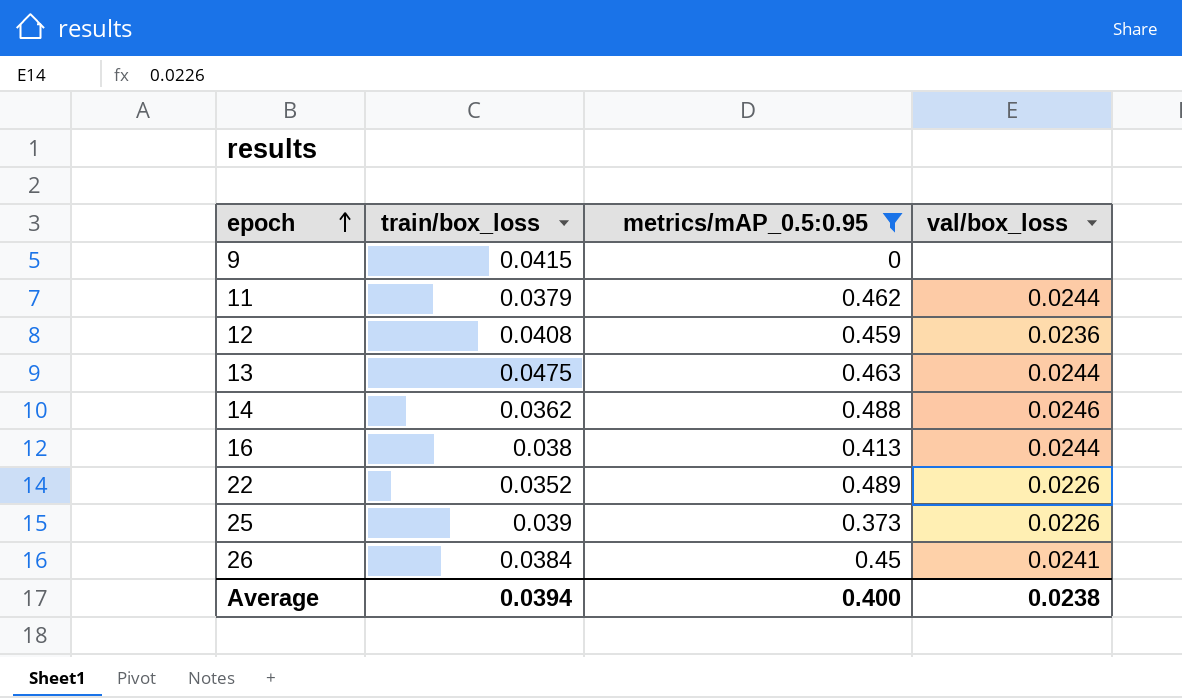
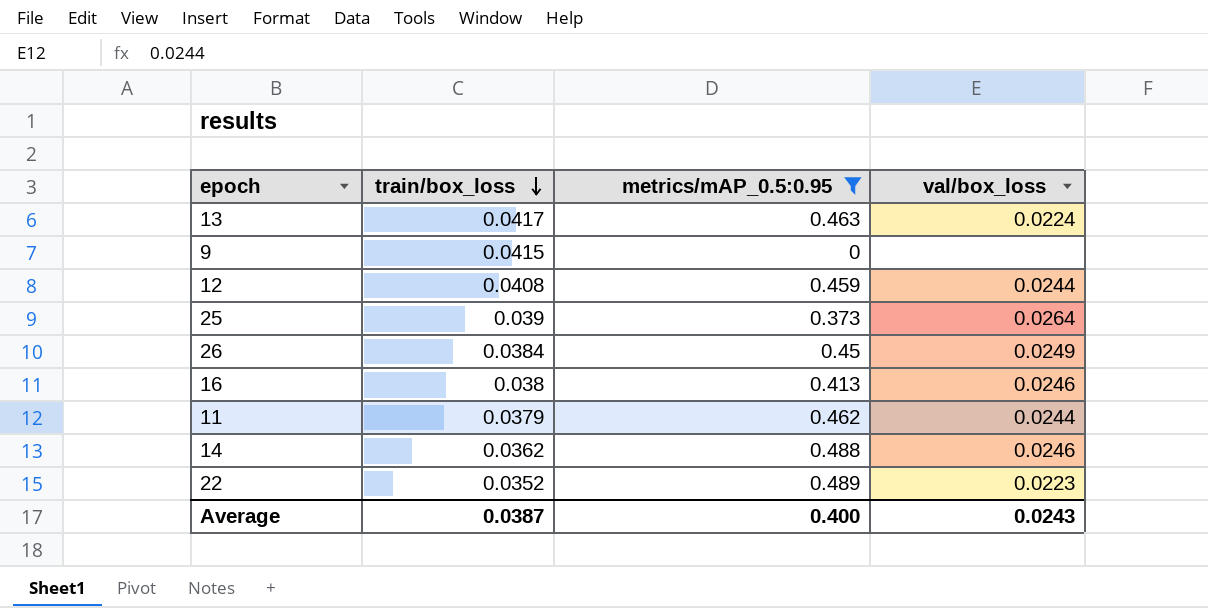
row order: epoch ascending -> train/box_loss descending
13 | train/box_loss: 0.0475 -> 0.0417
13 | val/box_loss: 0.0244 -> 0.0224
12 | val/box_loss: 0.0236 -> 0.0244
25 | val/box_loss: 0.0226 -> 0.0264
26 | val/box_loss: 0.0241 -> 0.0249
16 | val/box_loss: 0.0244 -> 0.0246
22 | val/box_loss: 0.0226 -> 0.0223
Average | train/box_loss: 0.0394 -> 0.0387
Average | val/box_loss: 0.0238 -> 0.0243

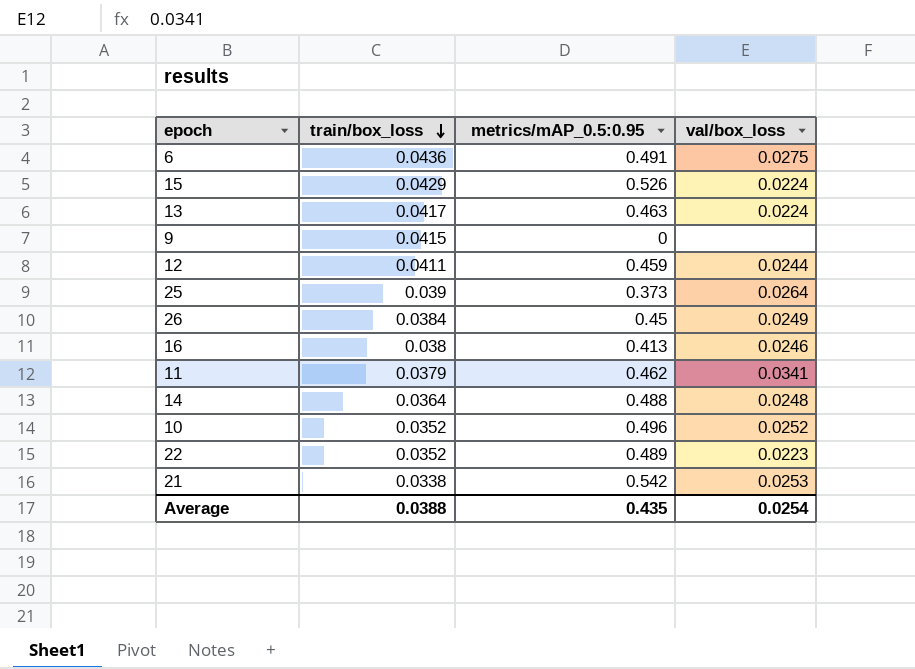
filter: metrics/mAP_0.5:0.95 <= 0.489 -> none
12 | train/box_loss: 0.0408 -> 0.0411
11 | val/box_loss: 0.0244 -> 0.0341
14 | train/box_loss: 0.0362 -> 0.0364
14 | val/box_loss: 0.0246 -> 0.0248
Average | train/box_loss: 0.0387 -> 0.0388
Average | metrics/mAP_0.5:0.95: 0.400 -> 0.435
Average | val/box_loss: 0.0243 -> 0.0254

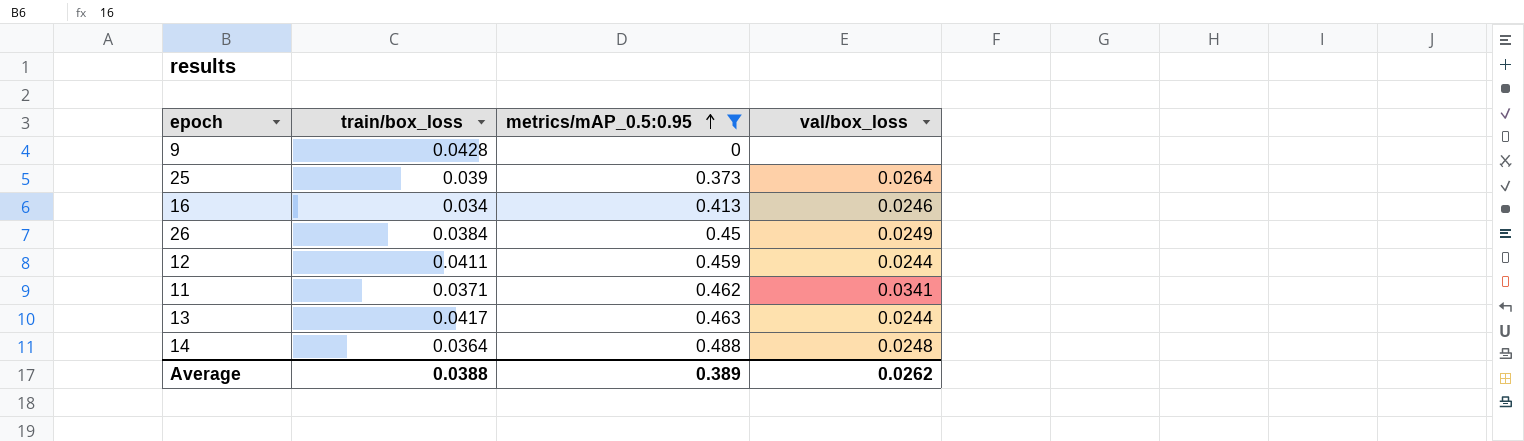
filter: none -> metrics/mAP_0.5:0.95 <= 0.488
row order: train/box_loss descending -> metrics/mAP_0.5:0.95 ascending
9 | train/box_loss: 0.0415 -> 0.0428
16 | train/box_loss: 0.038 -> 0.034
11 | train/box_loss: 0.0379 -> 0.0371
13 | val/box_loss: 0.0224 -> 0.0244
Average | metrics/mAP_0.5:0.95: 0.435 -> 0.389
Average | val/box_loss: 0.0254 -> 0.0262

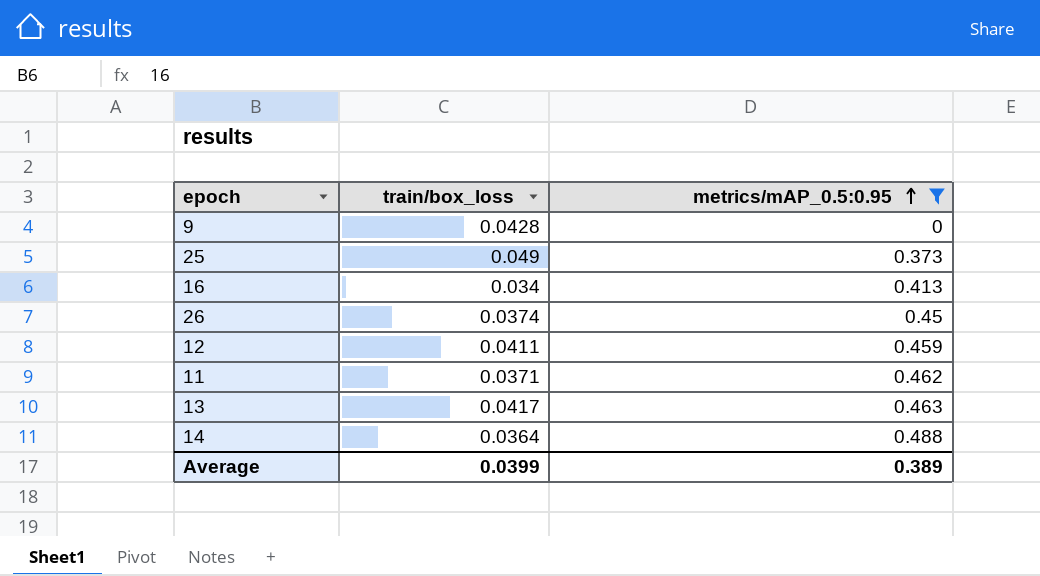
column val/box_loss | position: 4 -> none
25 | train/box_loss: 0.039 -> 0.049
26 | train/box_loss: 0.0384 -> 0.0374
Average | train/box_loss: 0.0388 -> 0.0399

